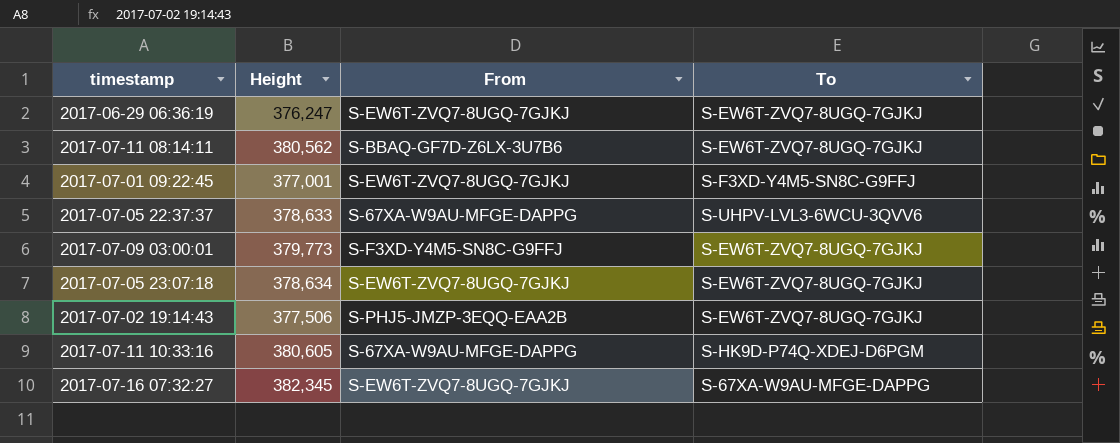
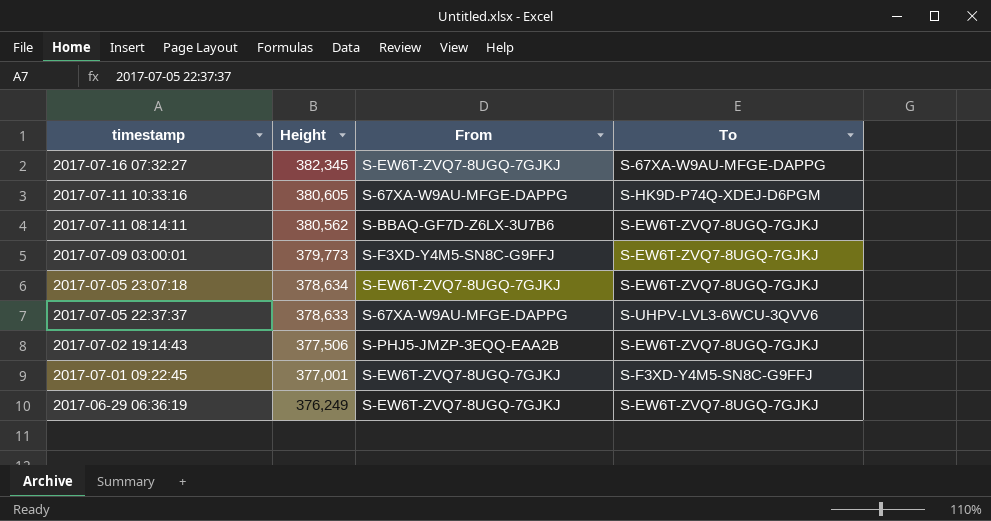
row order: none -> timestamp descending
2017-06-29 06:36:19 | Height: 376,247 -> 376,249

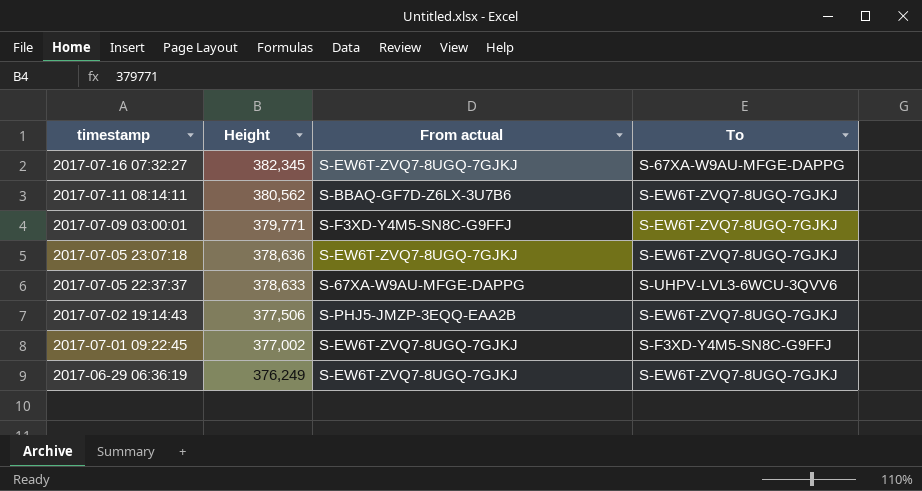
column name: From -> From actual
row 2017-07-11 10:33:16: 380,605 | S-67XA-W9AU-MFGE-DAPPG | S-HK9D-P74Q-XDEJ-D6PGM -> none
2017-07-09 03:00:01 | Height: 379,773 -> 379,771
2017-07-05 23:07:18 | Height: 378,634 -> 378,636
2017-07-01 09:22:45 | Height: 377,001 -> 377,002

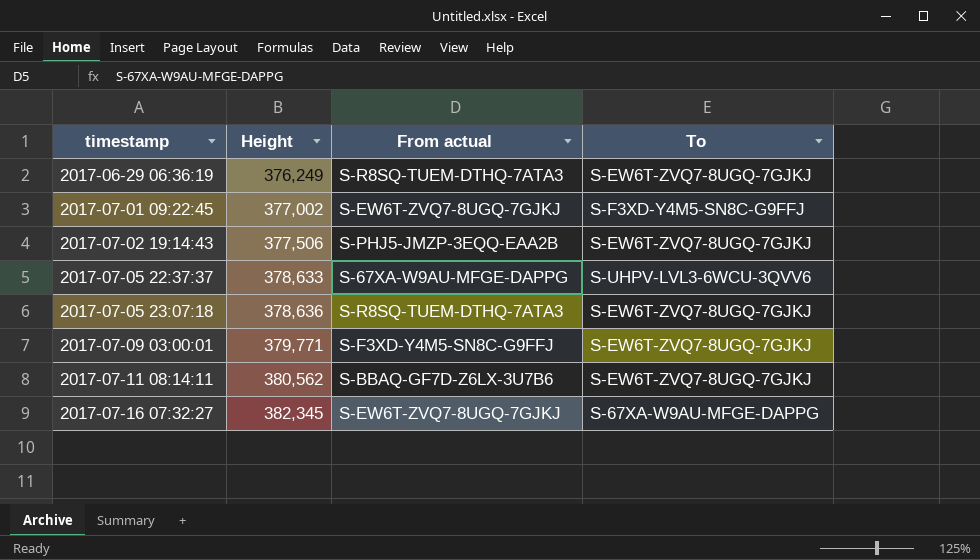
row order: timestamp descending -> timestamp ascending
2017-06-29 06:36:19 | From actual: S-EW6T-ZVQ7-8UGQ-7GJKJ -> S-R8SQ-TUEM-DTHQ-7ATA3
2017-07-05 23:07:18 | From actual: S-EW6T-ZVQ7-8UGQ-7GJKJ -> S-R8SQ-TUEM-DTHQ-7ATA3

